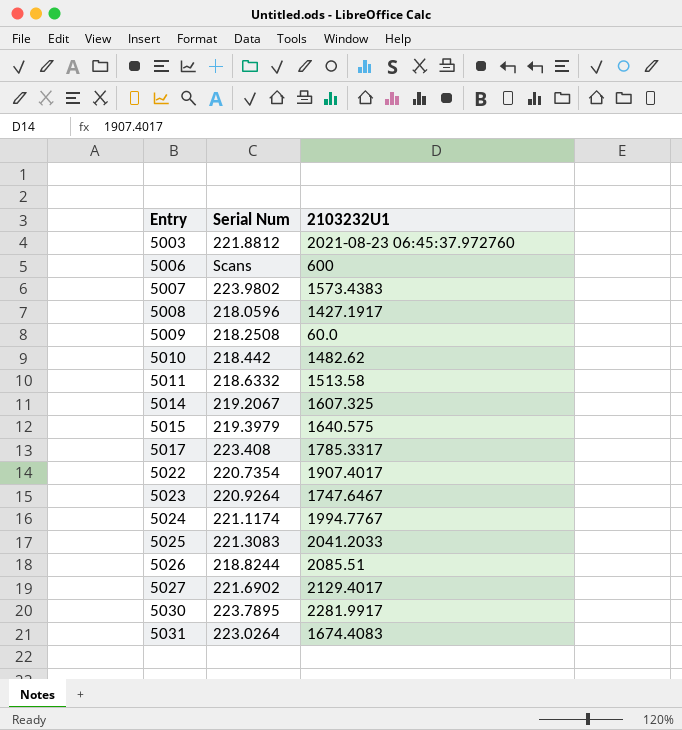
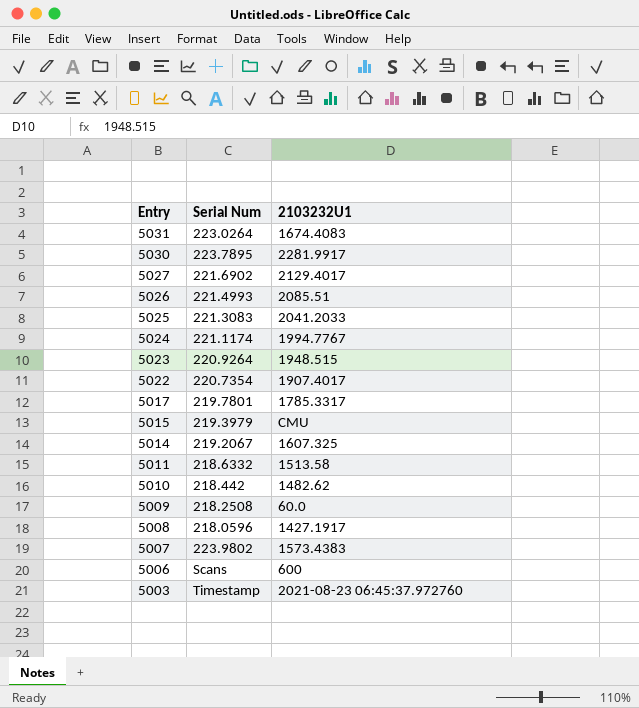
row order: Entry ascending -> Entry descending
5026 | Serial Num: 218.8244 -> 221.4993
5023 | 2103232U1: 1747.6467 -> 1948.515
5017 | Serial Num: 223.408 -> 219.7801
5015 | 2103232U1: 1640.575 -> CMU
5003 | Serial Num: 221.8812 -> Timestamp

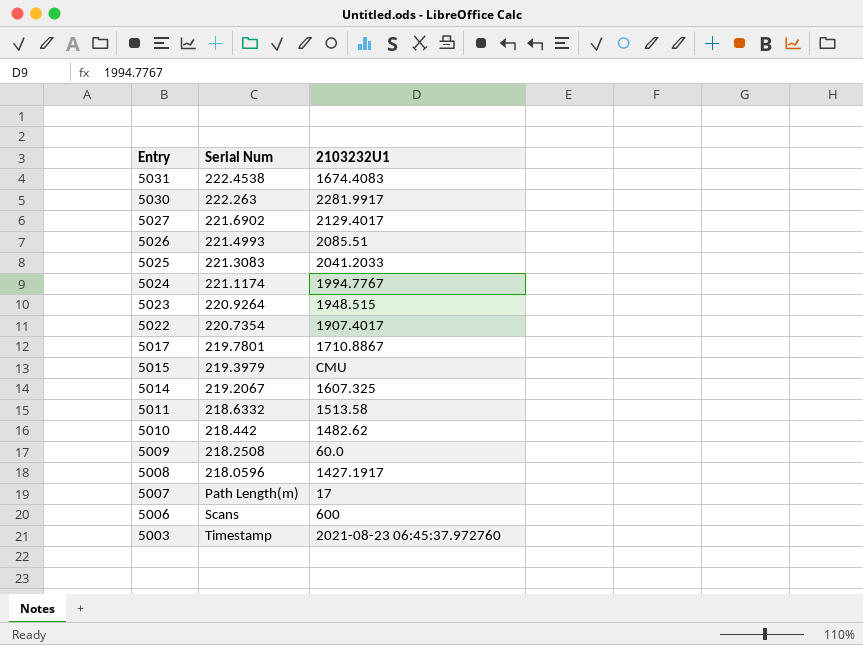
5031 | Serial Num: 223.0264 -> 222.4538
5030 | Serial Num: 223.7895 -> 222.263
5017 | 2103232U1: 1785.3317 -> 1710.8867
5007 | Serial Num: 223.9802 -> Path Length(m)
5007 | 2103232U1: 1573.4383 -> 17

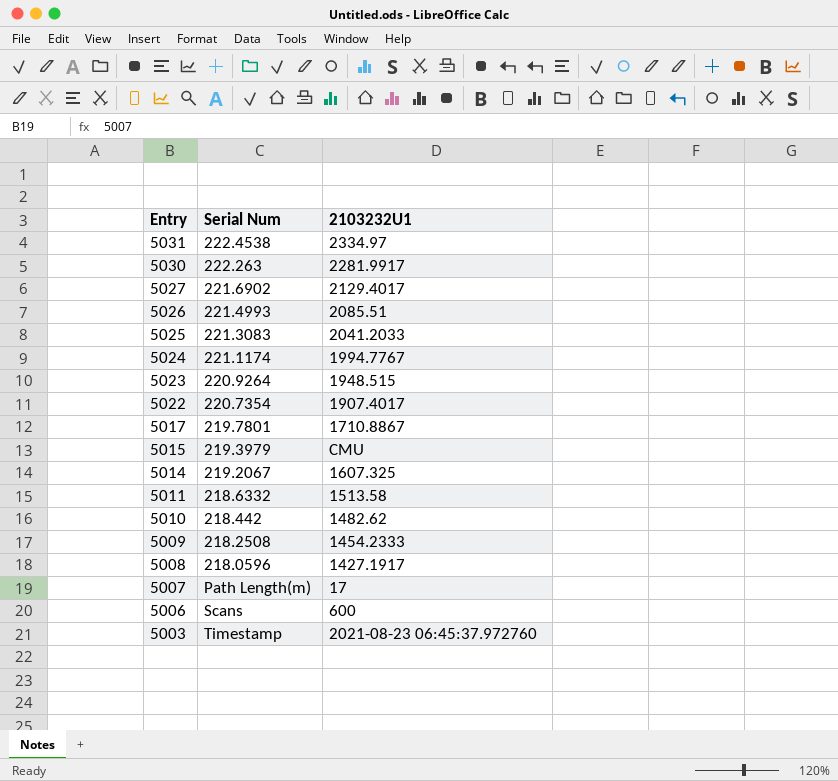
5031 | 2103232U1: 1674.4083 -> 2334.97
5009 | 2103232U1: 60.0 -> 1454.2333

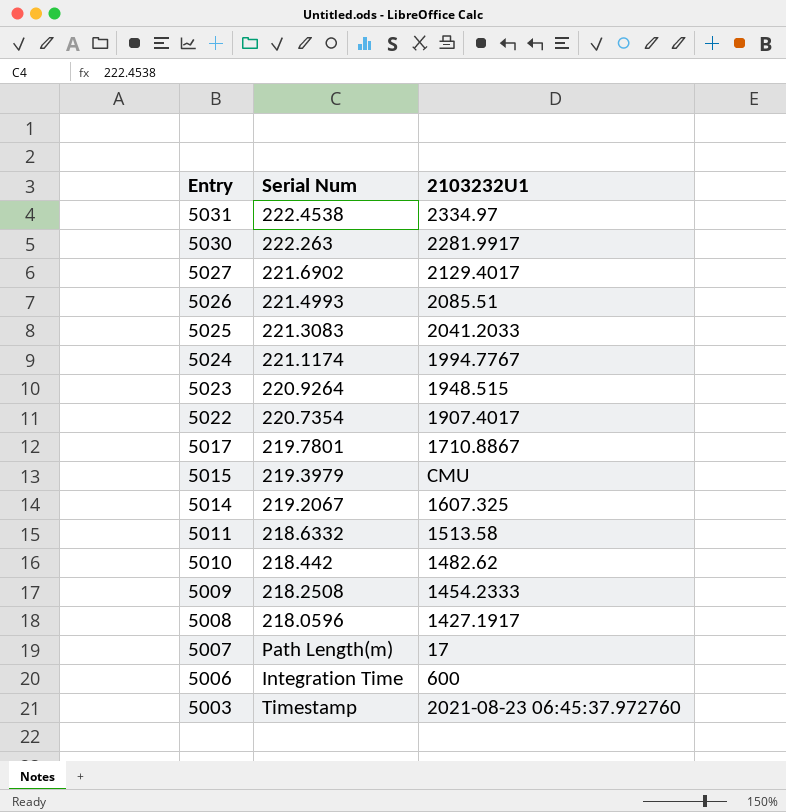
5006 | Serial Num: Scans -> Integration Time

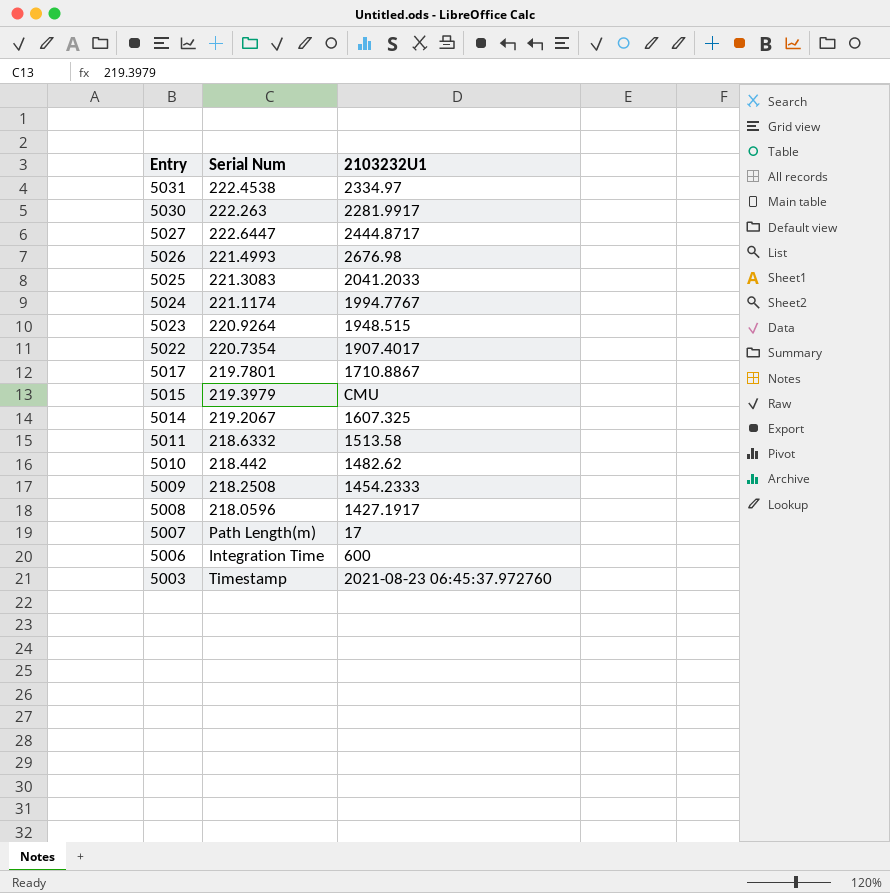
5027 | Serial Num: 221.6902 -> 222.6447
5027 | 2103232U1: 2129.4017 -> 2444.8717
5026 | 2103232U1: 2085.51 -> 2676.98

